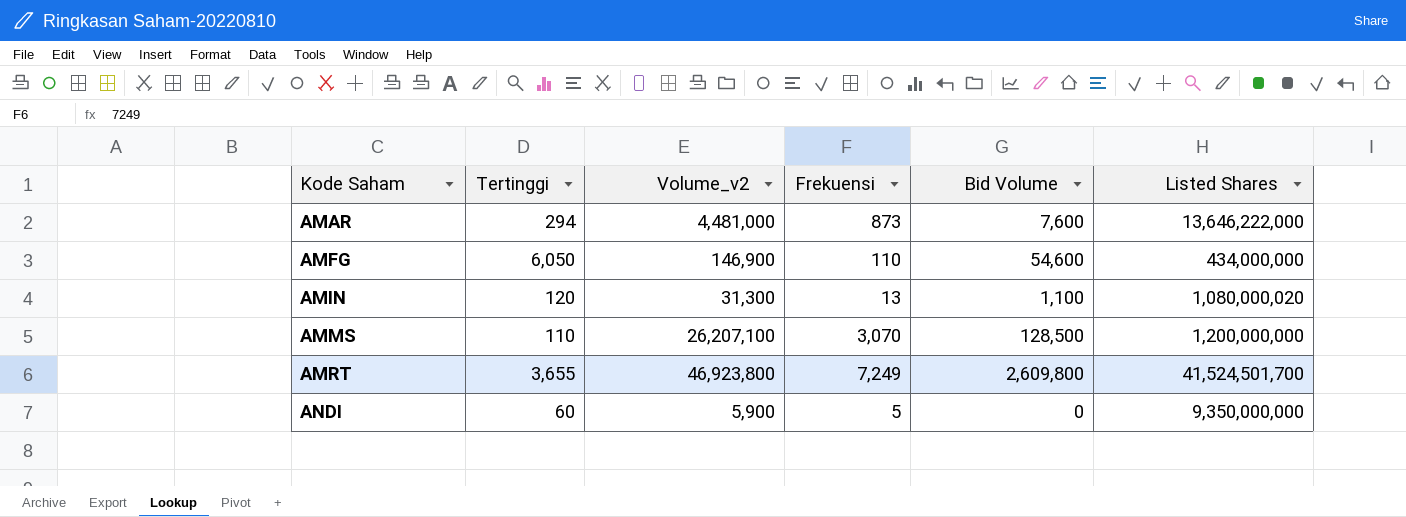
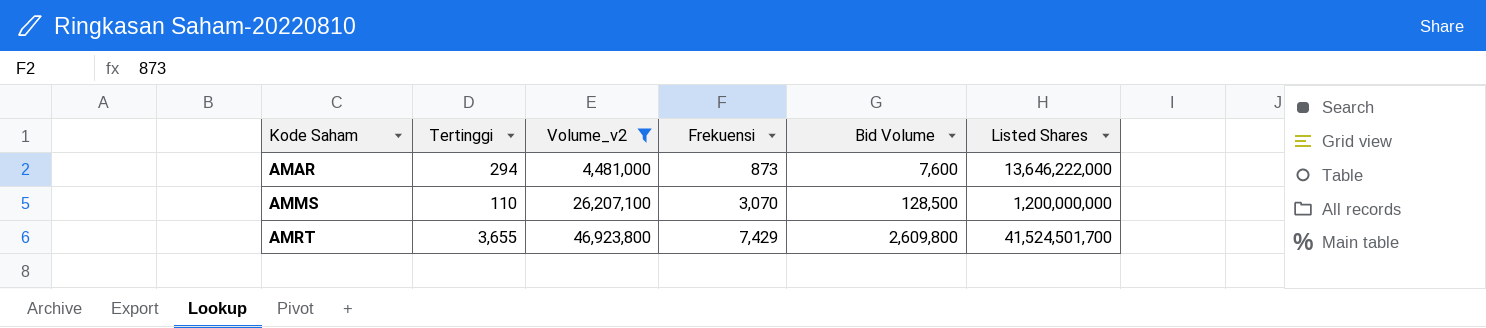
filter: none -> Volume_v2 >= 4,481,000
AMRT | Frekuensi: 7,249 -> 7,429

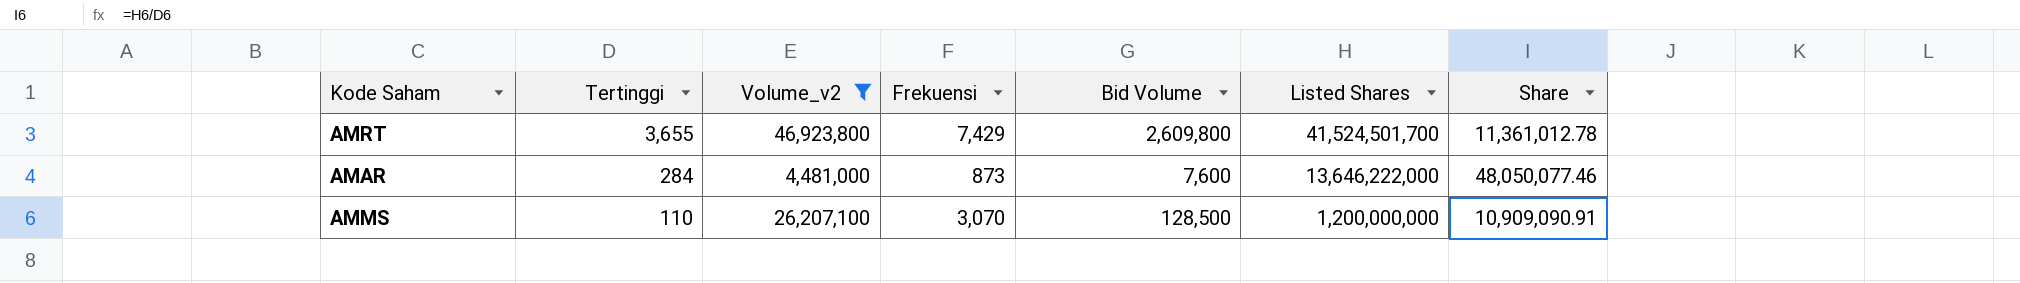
row order: Kode Saham ascending -> Tertinggi descending
column Share | formula: none -> [Listed Shares] / [Tertinggi]
AMAR | Tertinggi: 294 -> 284

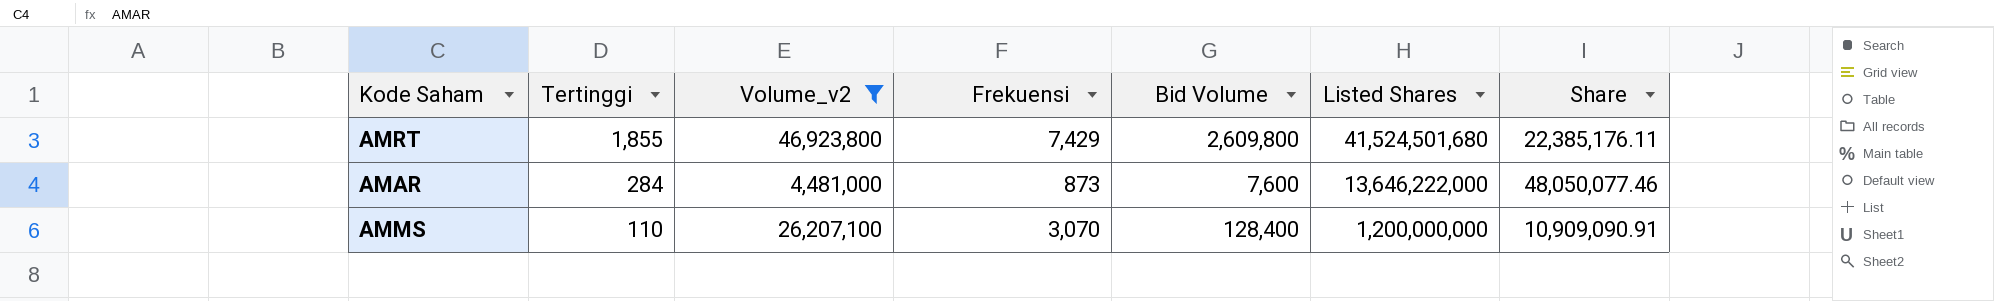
AMRT | Tertinggi: 3,655 -> 1,855
AMRT | Listed Shares: 41,524,501,700 -> 41,524,501,680
AMRT | Share: 11,361,012.78 -> 22,385,176.11
AMMS | Bid Volume: 128,500 -> 128,400

